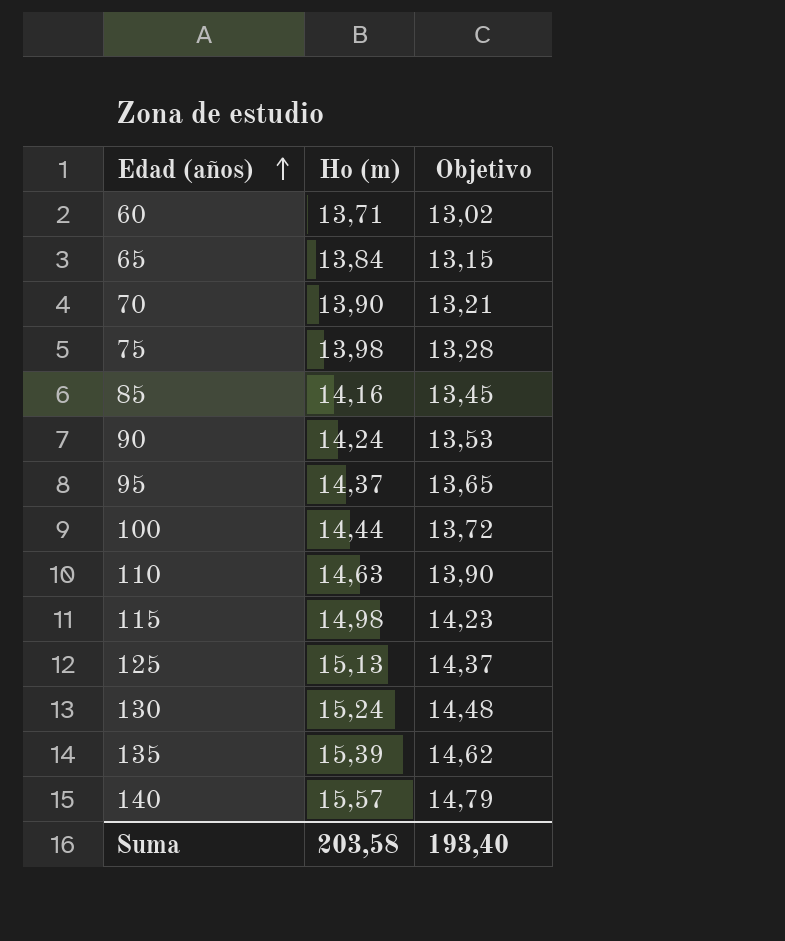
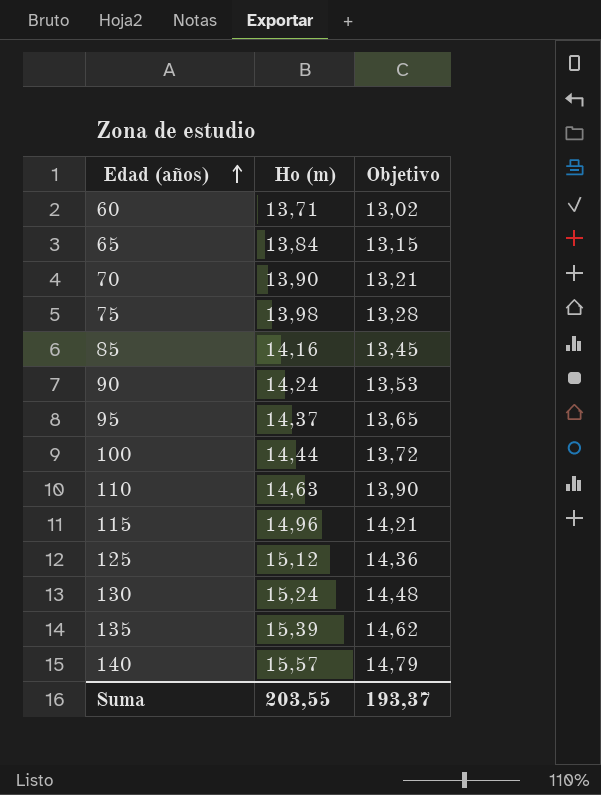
115 | Ho (m): 14,98 -> 14,96
115 | Objetivo: 14,23 -> 14,21
125 | Ho (m): 15,13 -> 15,12
125 | Objetivo: 14,37 -> 14,36
Suma | Ho (m): 203,58 -> 203,55
Suma | Objetivo: 193,40 -> 193,37

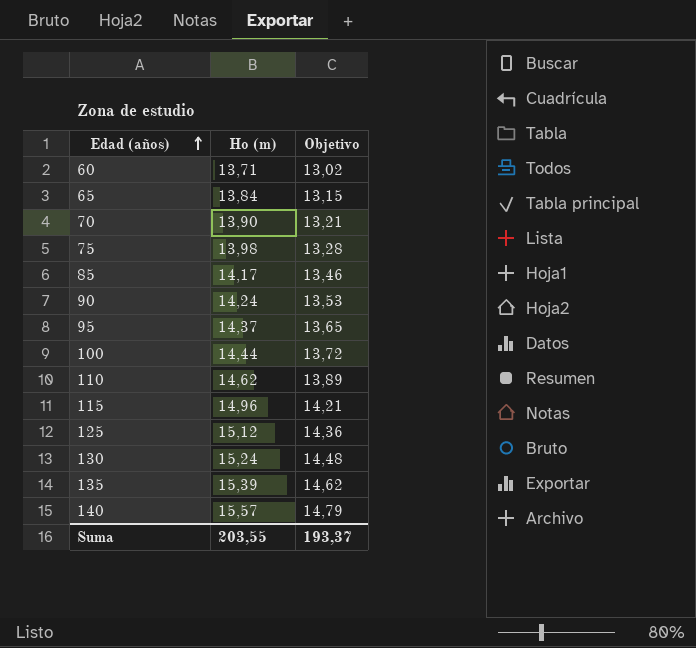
85 | Ho (m): 14,16 -> 14,17
85 | Objetivo: 13,45 -> 13,46
110 | Ho (m): 14,63 -> 14,62
110 | Objetivo: 13,90 -> 13,89

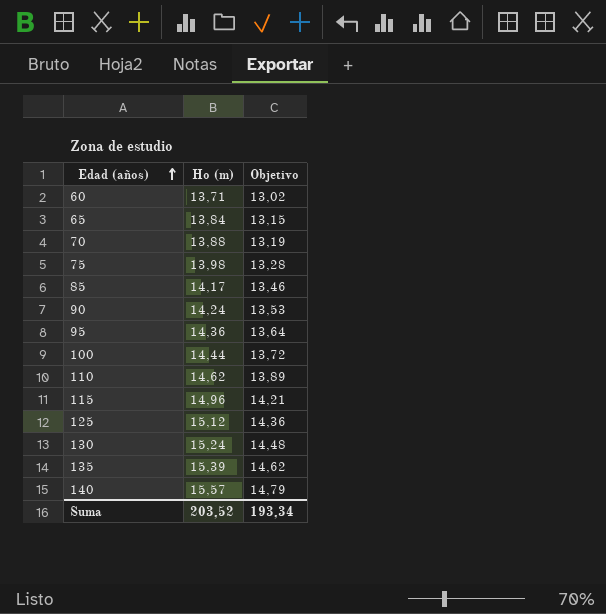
70 | Ho (m): 13,90 -> 13,88
70 | Objetivo: 13,21 -> 13,19
95 | Ho (m): 14,37 -> 14,36
95 | Objetivo: 13,65 -> 13,64
Suma | Ho (m): 203,55 -> 203,52
Suma | Objetivo: 193,37 -> 193,34

